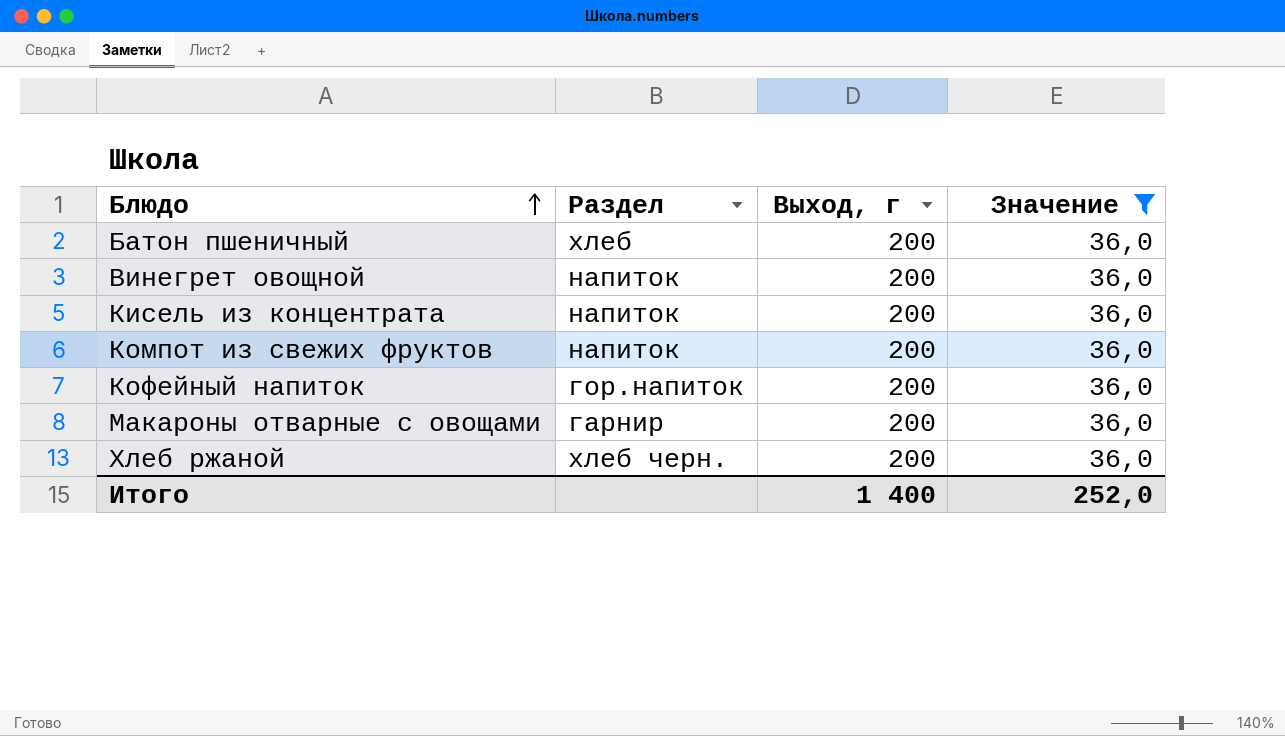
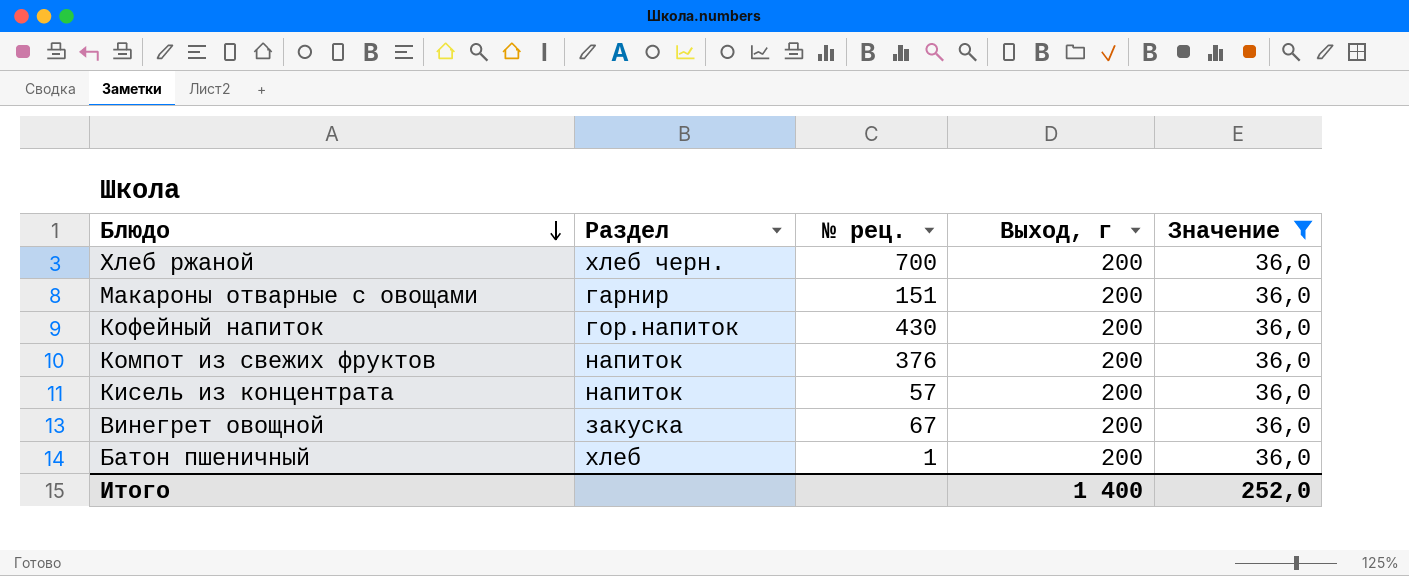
row order: Блюдо ascending -> Блюдо descending
column № рец. | position: none -> 3
Винегрет овощной | Раздел: напиток -> закуска

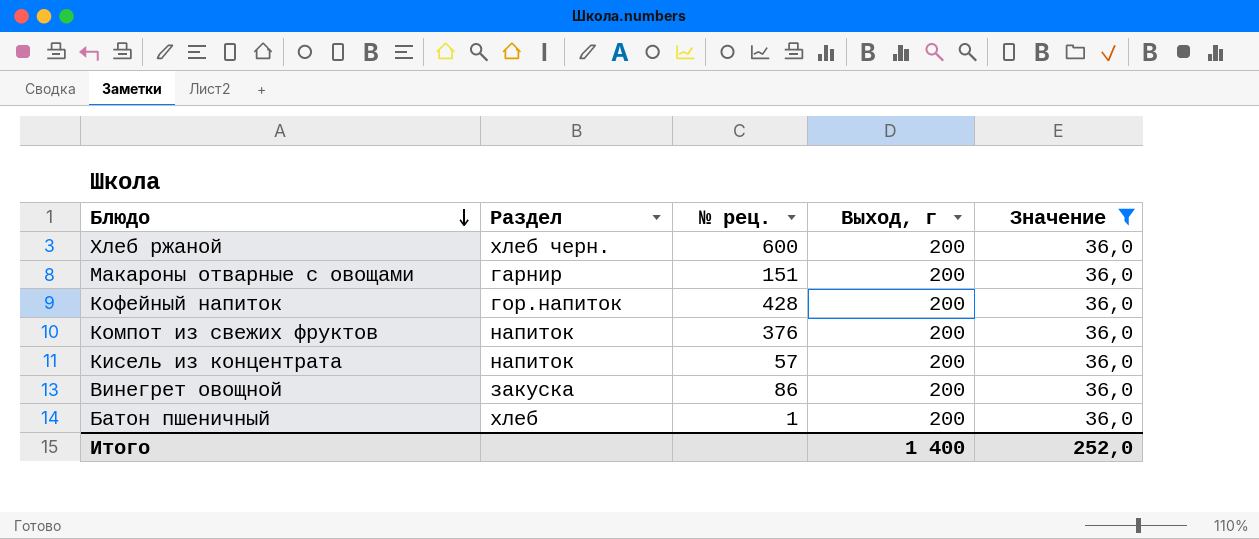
Хлеб ржаной | № рец.: 700 -> 600
Кофейный напиток | № рец.: 430 -> 428
Винегрет овощной | № рец.: 67 -> 86

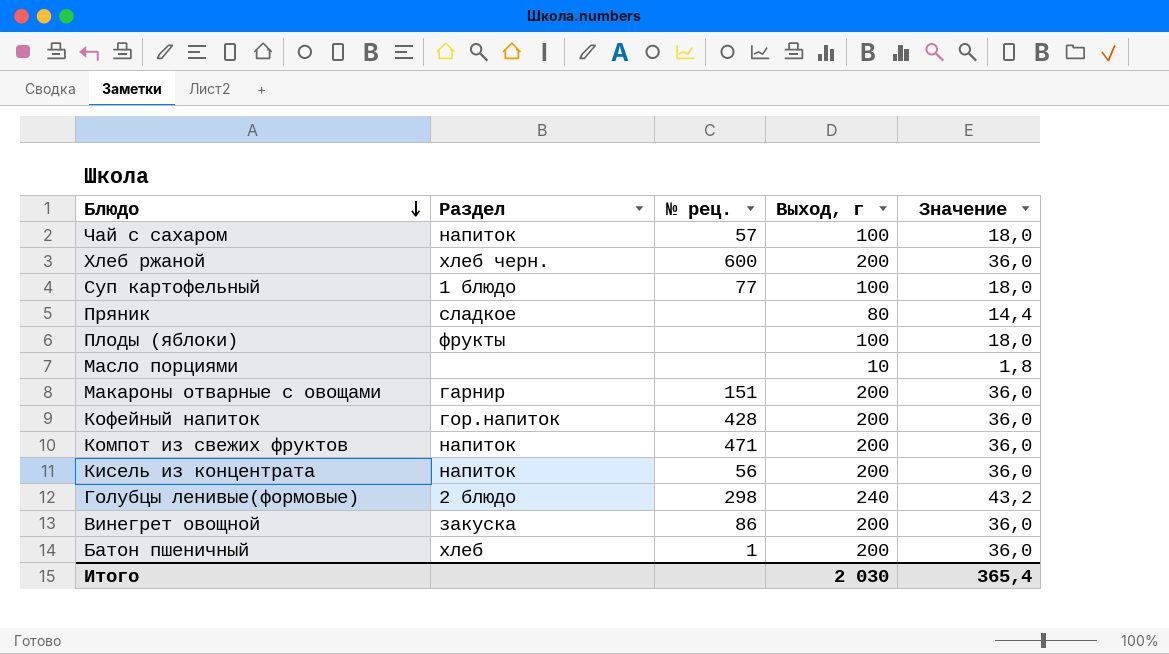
filter: Значение = 36,0 -> none
Компот из свежих фруктов | № рец.: 376 -> 471
Кисель из концентрата | № рец.: 57 -> 56
Итого | Выход, г: 1 400 -> 2 030
Итого | Значение: 252,0 -> 365,4

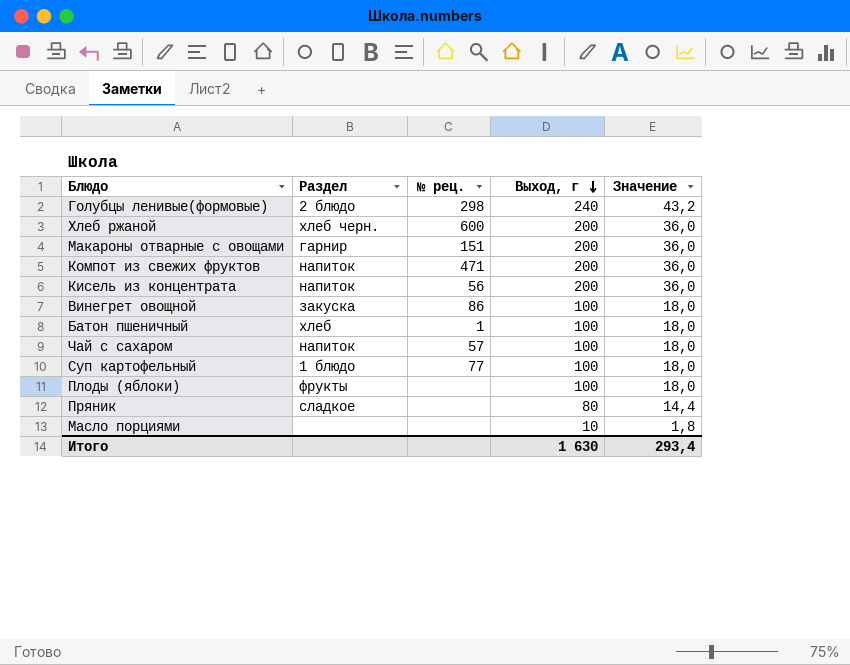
row order: Блюдо descending -> Выход, г descending
row Кофейный напиток: гор.напиток | 428 | 200 | 36,0 -> none
Винегрет овощной | Выход, г: 200 -> 100
Винегрет овощной | Значение: 36,0 -> 18,0
Батон пшеничный | Выход, г: 200 -> 100
Батон пшеничный | Значение: 36,0 -> 18,0
Итого | Выход, г: 2 030 -> 1 630
Итого | Значение: 365,4 -> 293,4

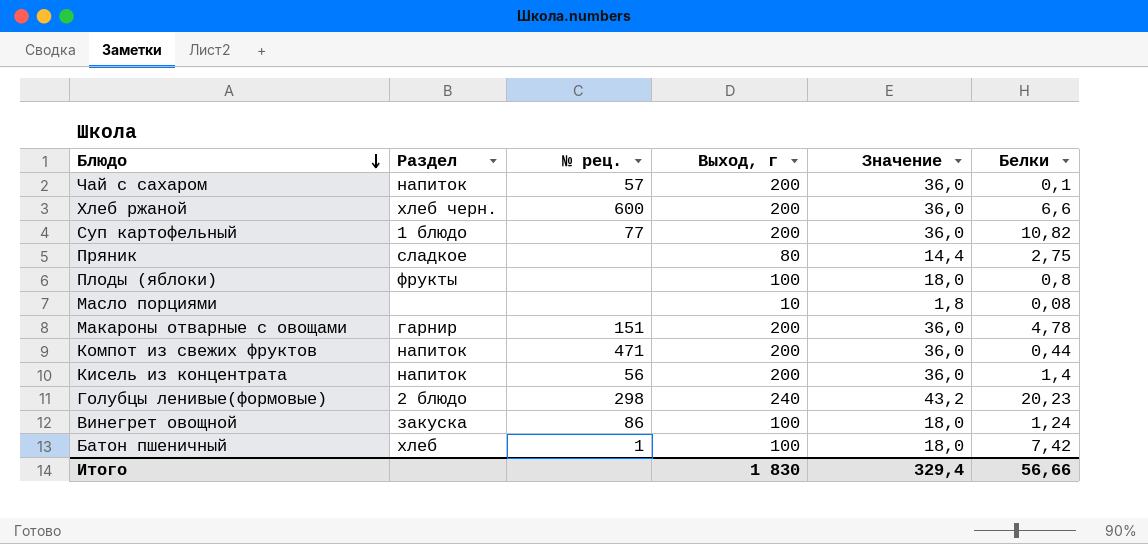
row order: Выход, г descending -> Блюдо descending
column Белки | position: none -> 6
Чай с сахаром | Выход, г: 100 -> 200
Чай с сахаром | Значение: 18,0 -> 36,0
Суп картофельный | Выход, г: 100 -> 200
Суп картофельный | Значение: 18,0 -> 36,0
Итого | Выход, г: 1 630 -> 1 830
Итого | Значение: 293,4 -> 329,4

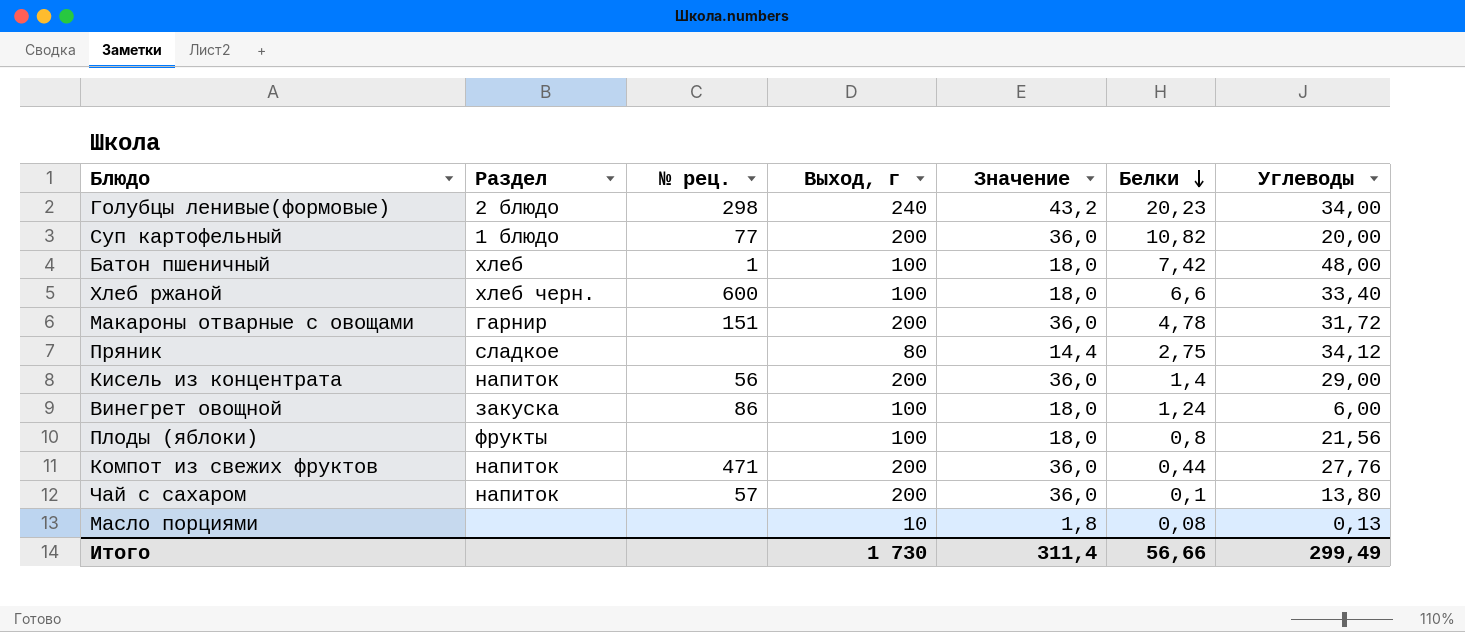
row order: Блюдо descending -> Белки descending
column Углеводы | position: none -> 7
Хлеб ржаной | Выход, г: 200 -> 100
Хлеб ржаной | Значение: 36,0 -> 18,0
Итого | Выход, г: 1 830 -> 1 730
Итого | Значение: 329,4 -> 311,4

